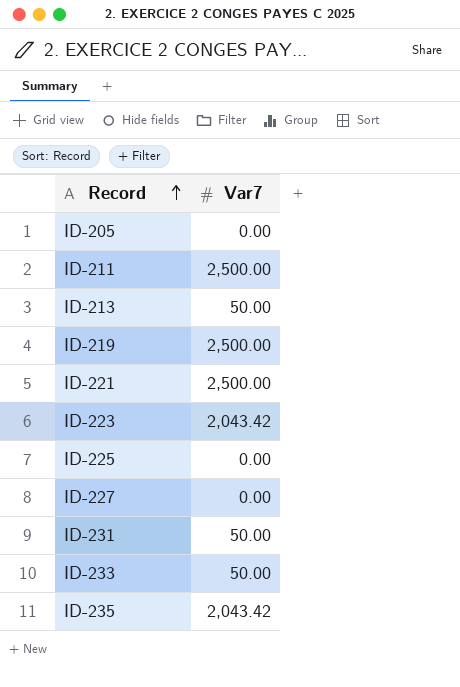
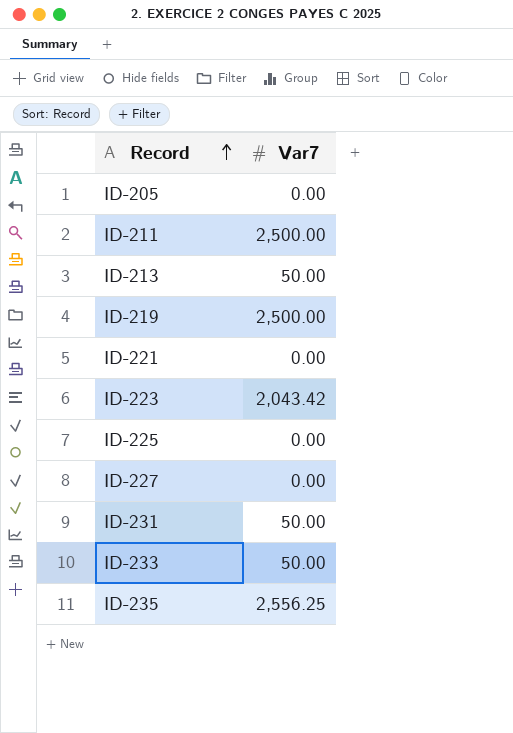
ID-221 | Var7: 2,500.00 -> 0.00
ID-235 | Var7: 2,043.42 -> 2,556.25

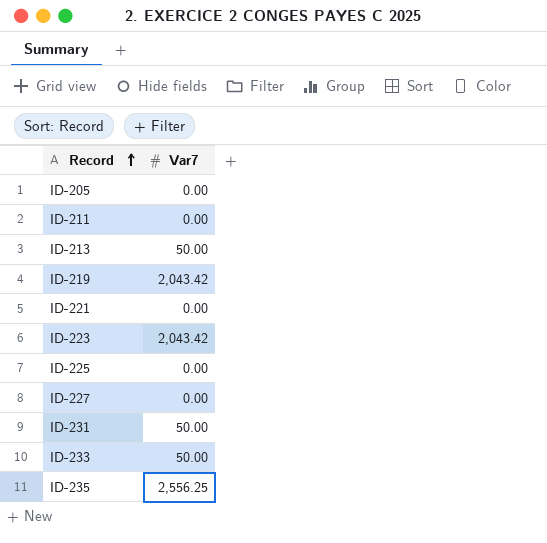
ID-211 | Var7: 2,500.00 -> 0.00
ID-219 | Var7: 2,500.00 -> 2,043.42

